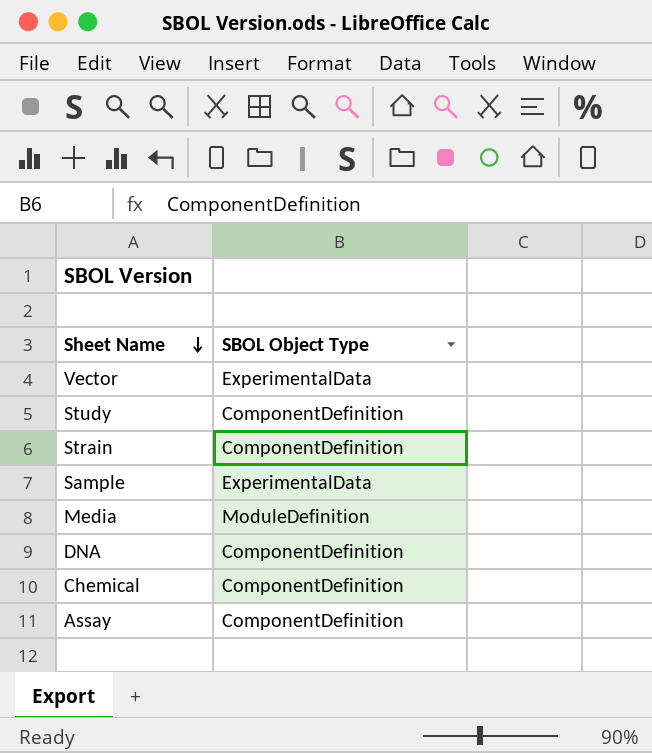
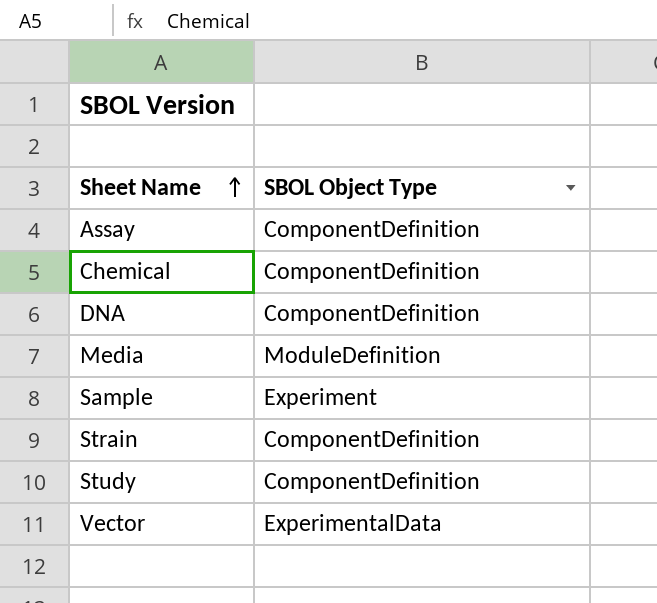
row order: Sheet Name descending -> Sheet Name ascending
Sample | SBOL Object Type: ExperimentalData -> Experiment

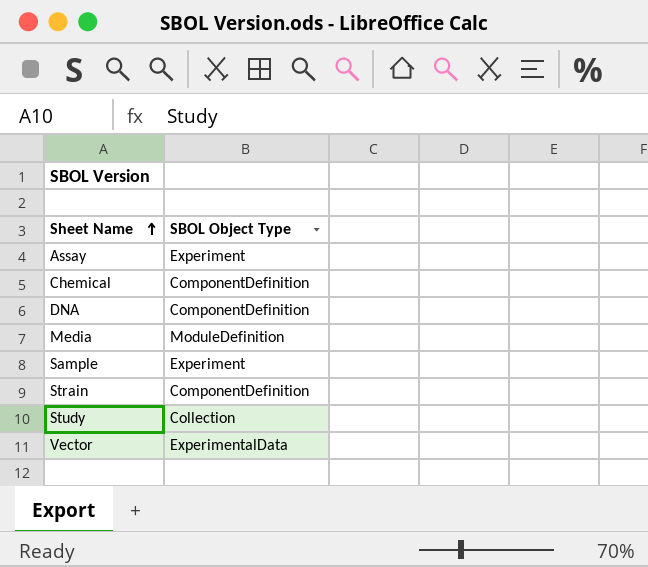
Assay | SBOL Object Type: ComponentDefinition -> Experiment
Study | SBOL Object Type: ComponentDefinition -> Collection

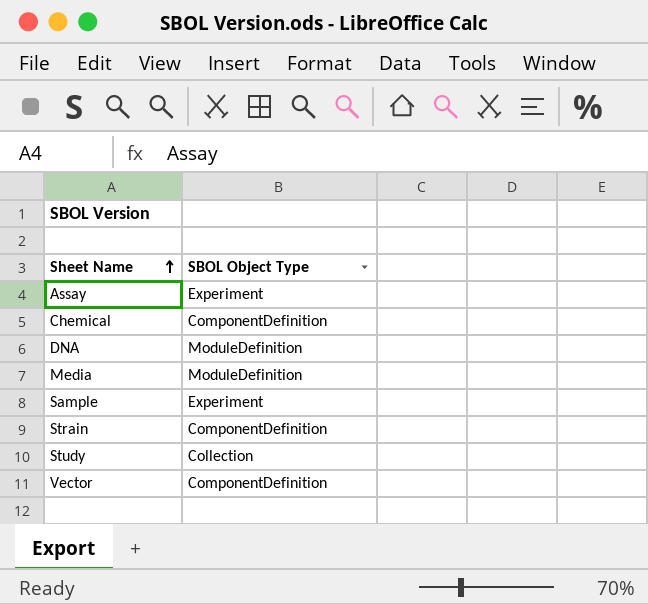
DNA | SBOL Object Type: ComponentDefinition -> ModuleDefinition
Vector | SBOL Object Type: ExperimentalData -> ComponentDefinition

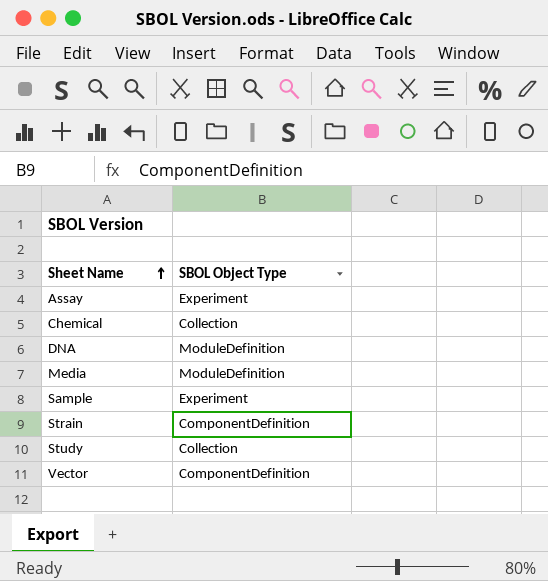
Chemical | SBOL Object Type: ComponentDefinition -> Collection

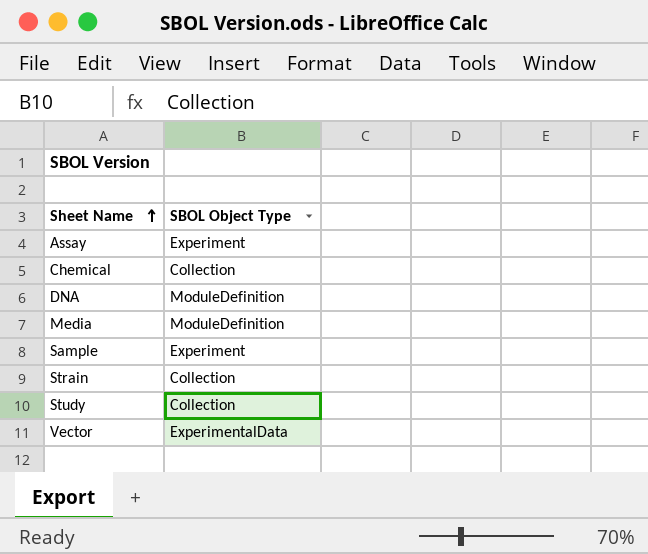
Strain | SBOL Object Type: ComponentDefinition -> Collection
Vector | SBOL Object Type: ComponentDefinition -> ExperimentalData

